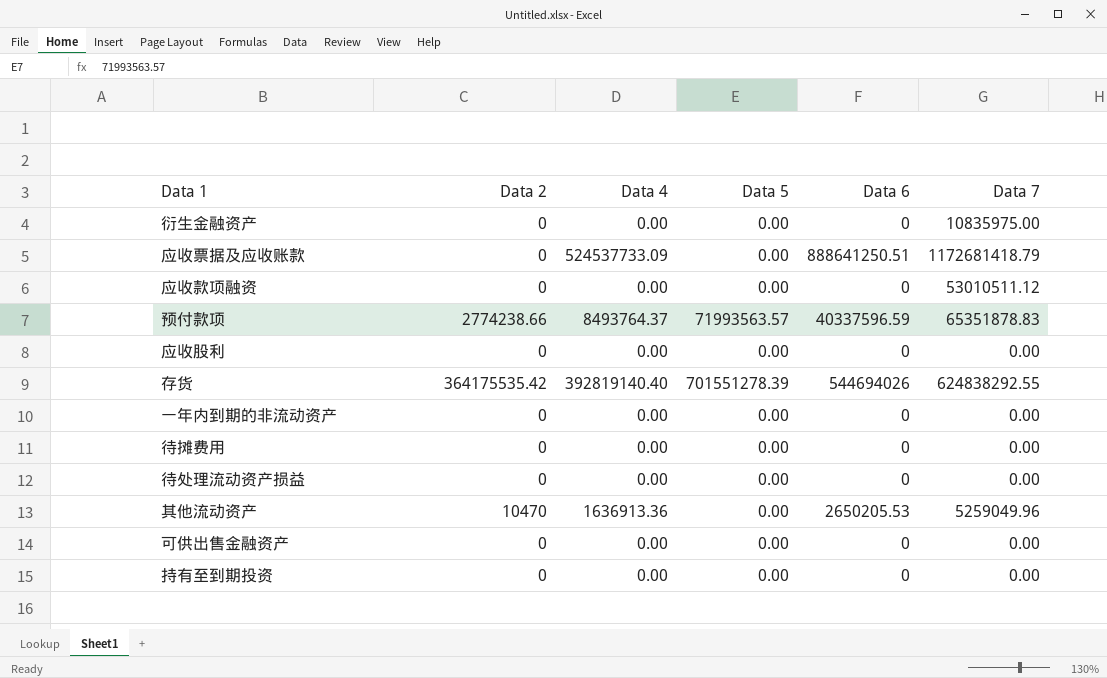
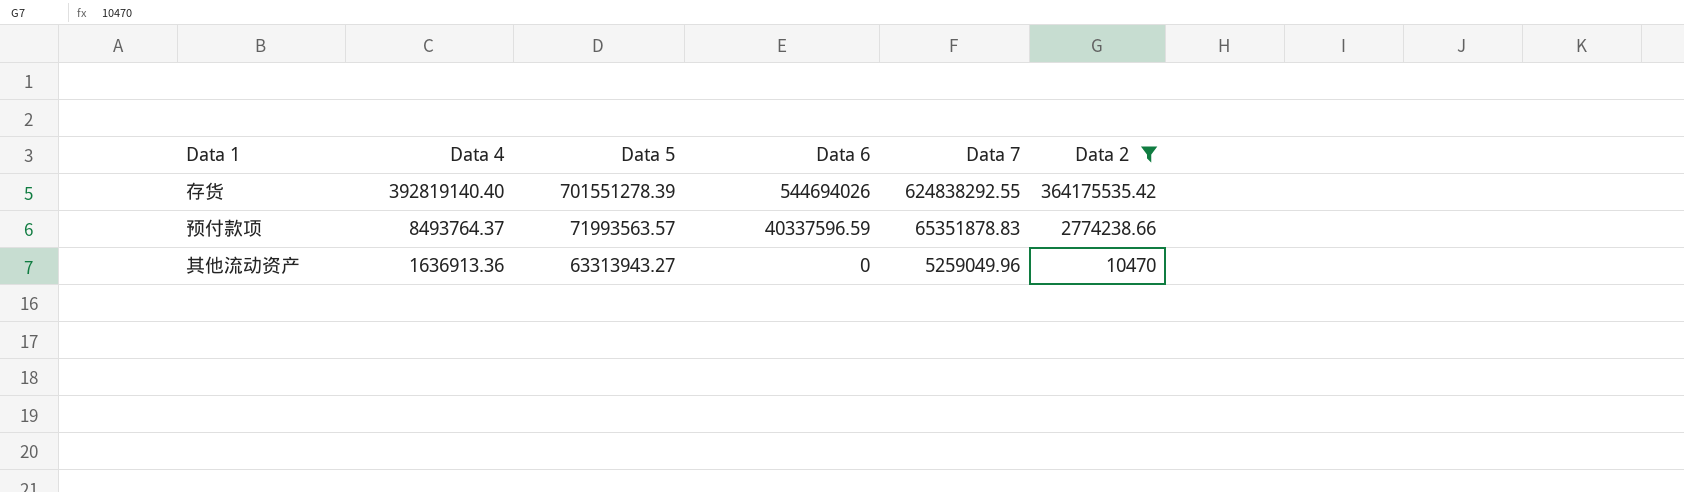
filter: none -> Data 2 != 0
row order: none -> Data 4 descending
column Data 2 | position: 2 -> 6
其他流动资产 | Data 5: 0.00 -> 63313943.27
其他流动资产 | Data 6: 2650205.53 -> 0

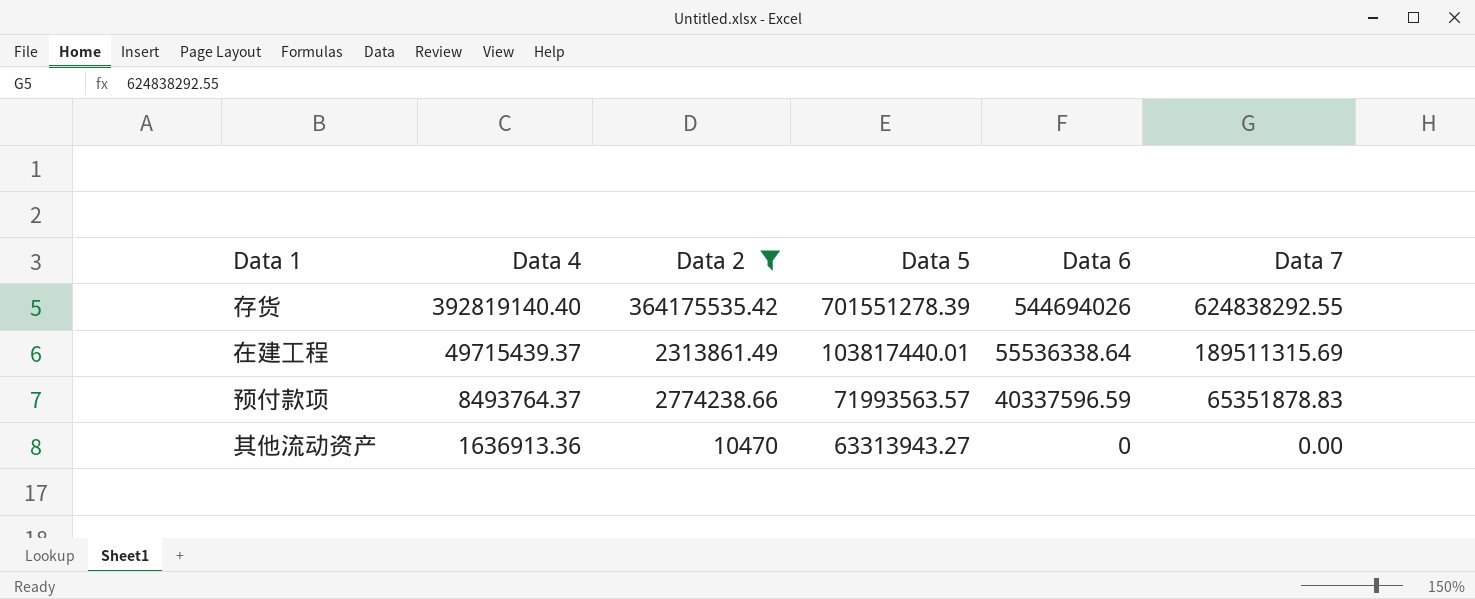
column Data 2 | position: 6 -> 3
row 在建工程: none -> 49715439.37 | 2313861.49 | 103817440.01 | 55536338.64 | 189511315.69
其他流动资产 | Data 7: 5259049.96 -> 0.00

